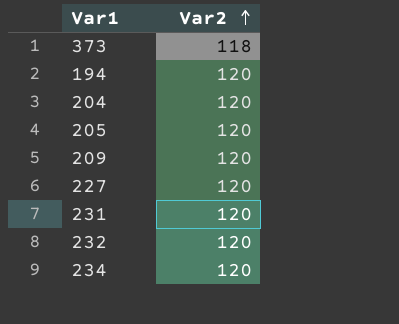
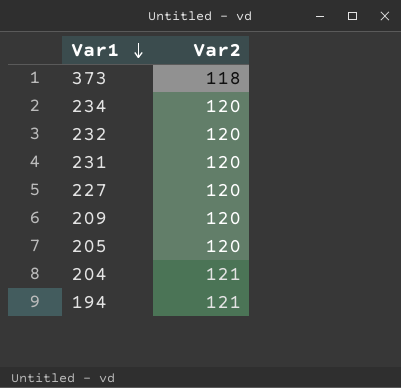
row order: Var2 ascending -> Var1 descending
204 | Var2: 120 -> 121
194 | Var2: 120 -> 121

